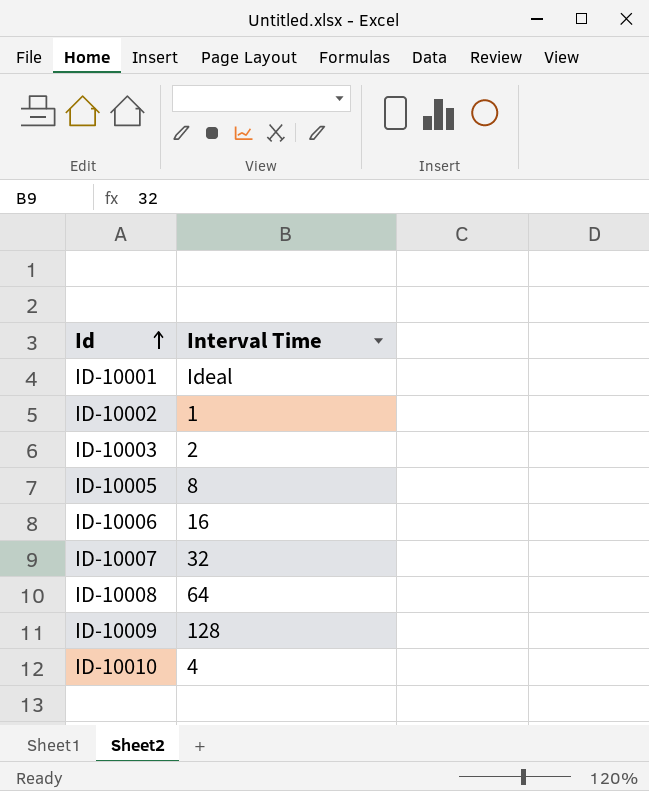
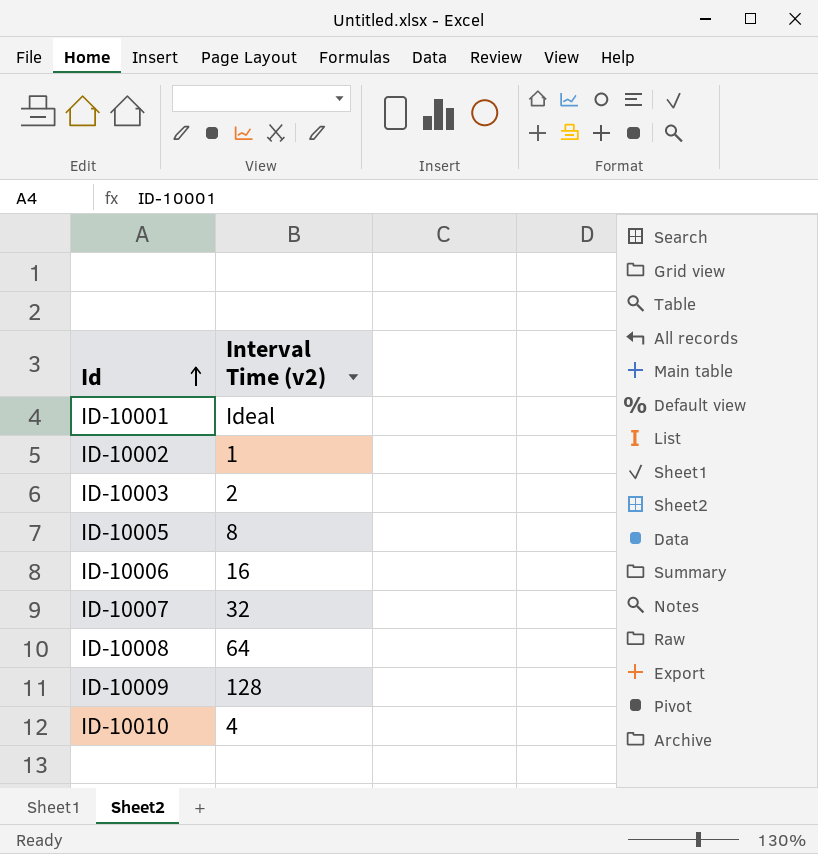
column name: Interval Time -> Interval Time (v2)

